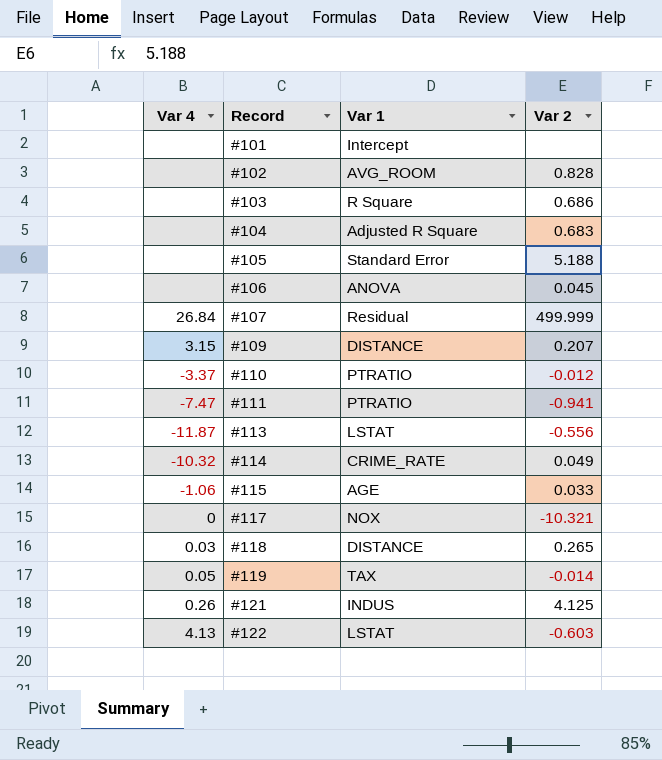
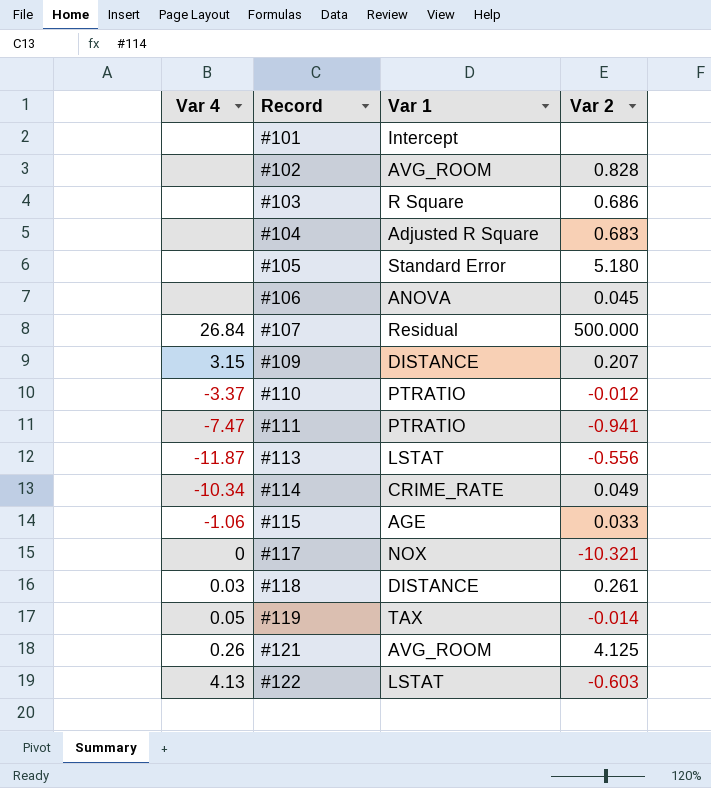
#105 | Var 2: 5.188 -> 5.180
#107 | Var 2: 499.999 -> 500.000
#114 | Var 4: -10.32 -> -10.34
#118 | Var 2: 0.265 -> 0.261
#121 | Var 1: INDUS -> AVG_ROOM

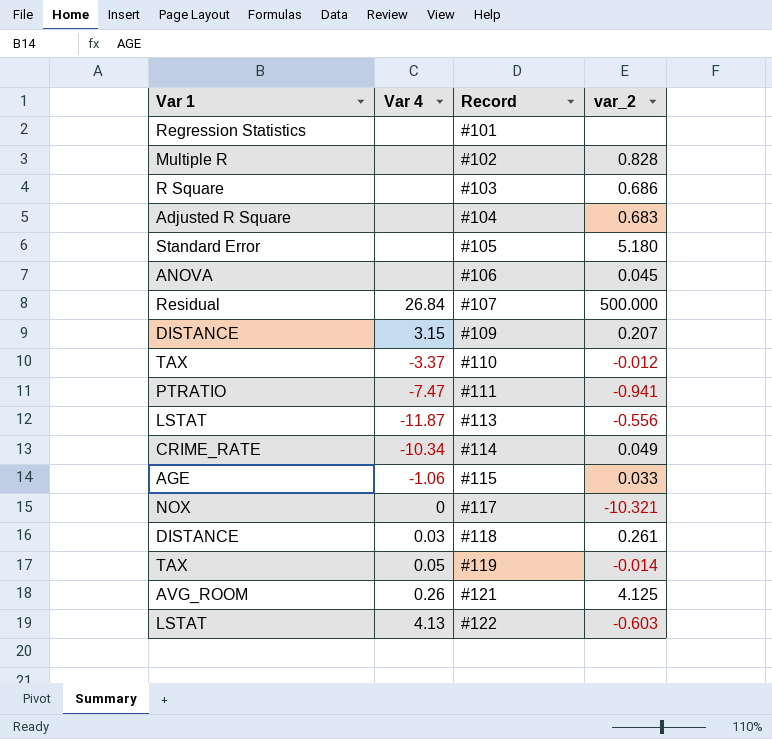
column Var 1 | position: 3 -> 1
column name: Var 2 -> var_2
#101 | Var 1: Intercept -> Regression Statistics
#102 | Var 1: AVG_ROOM -> Multiple R
#110 | Var 1: PTRATIO -> TAX

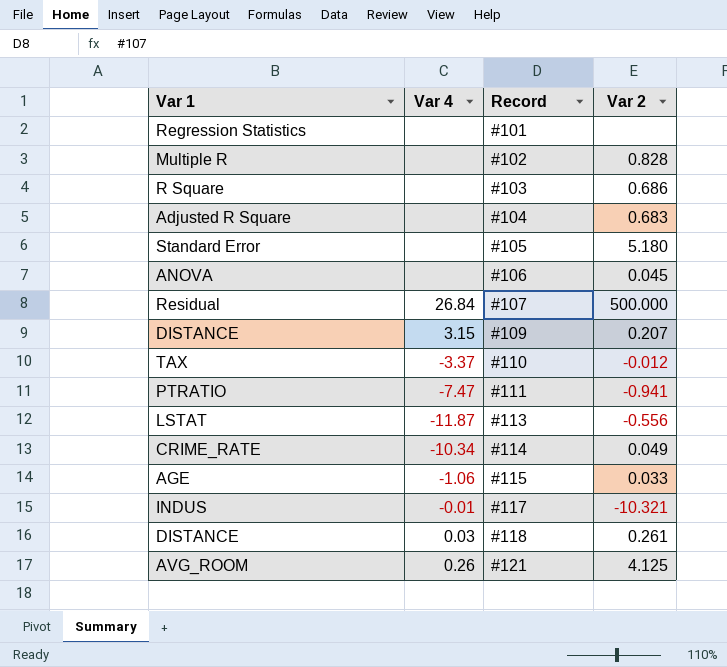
column name: var_2 -> Var 2
row #119: TAX | 0.05 | -0.014 -> none
row #122: LSTAT | 4.13 | -0.603 -> none
#117 | Var 1: NOX -> INDUS
#117 | Var 4: 0 -> -0.01

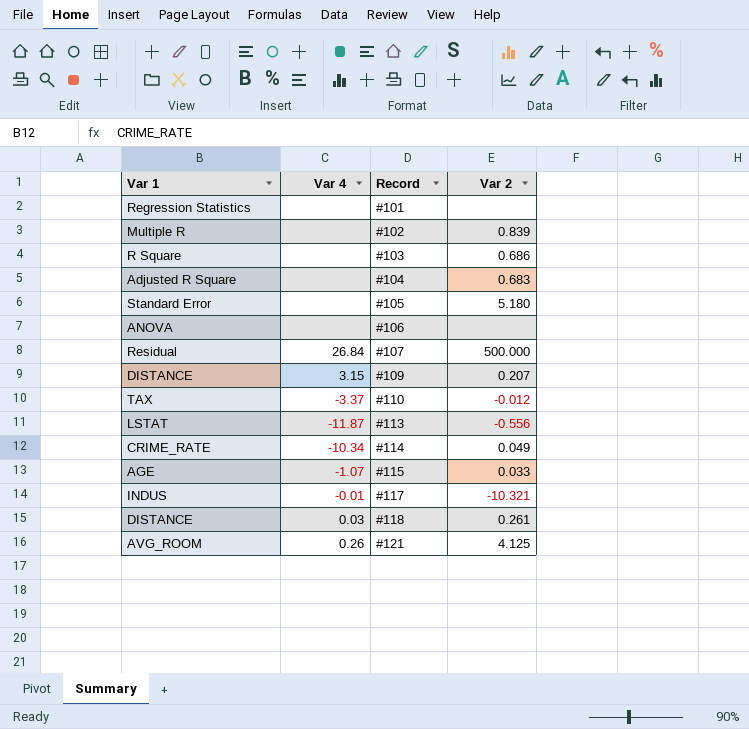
row #111: PTRATIO | -7.47 | -0.941 -> none
#102 | Var 2: 0.828 -> 0.839
#106 | Var 2: 0.045 -> none
#115 | Var 4: -1.06 -> -1.07

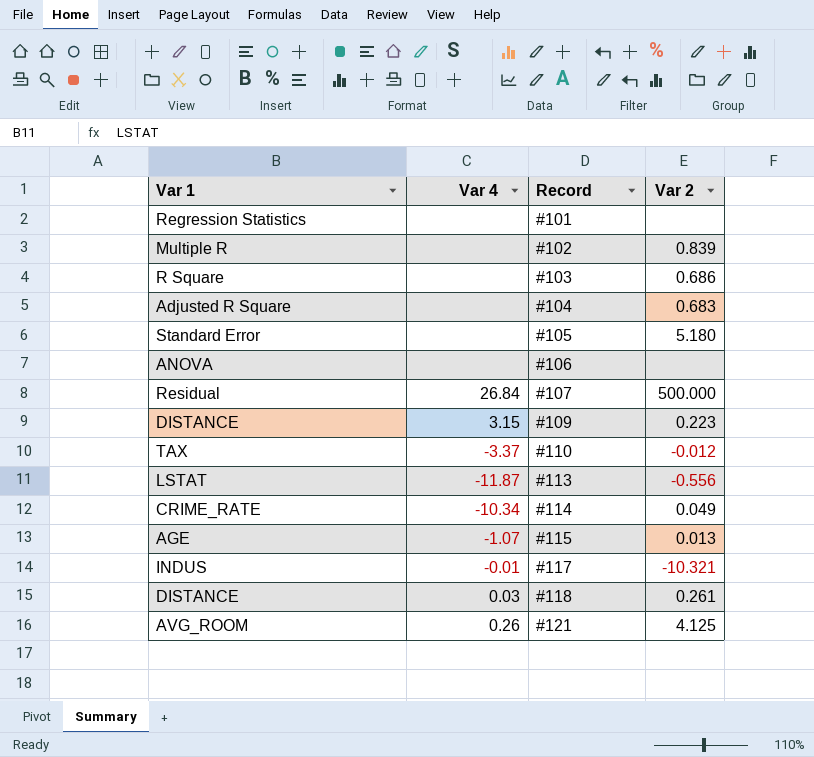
#109 | Var 2: 0.207 -> 0.223
#115 | Var 2: 0.033 -> 0.013

